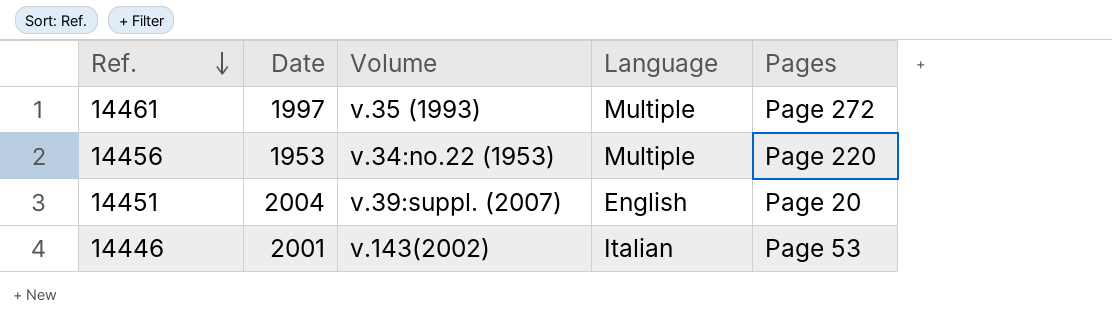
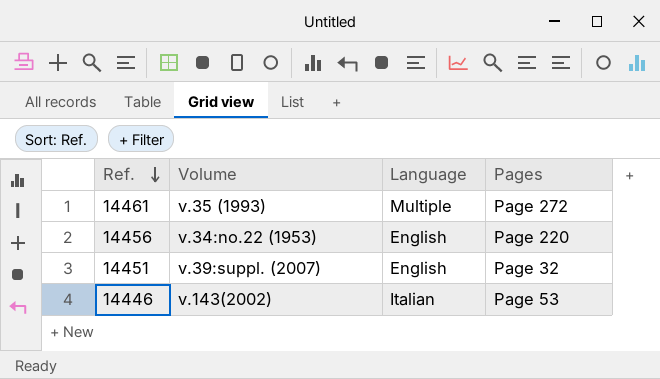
column Date | position: 2 -> none
14456 | Language: Multiple -> English
14451 | Pages: Page 20 -> Page 32

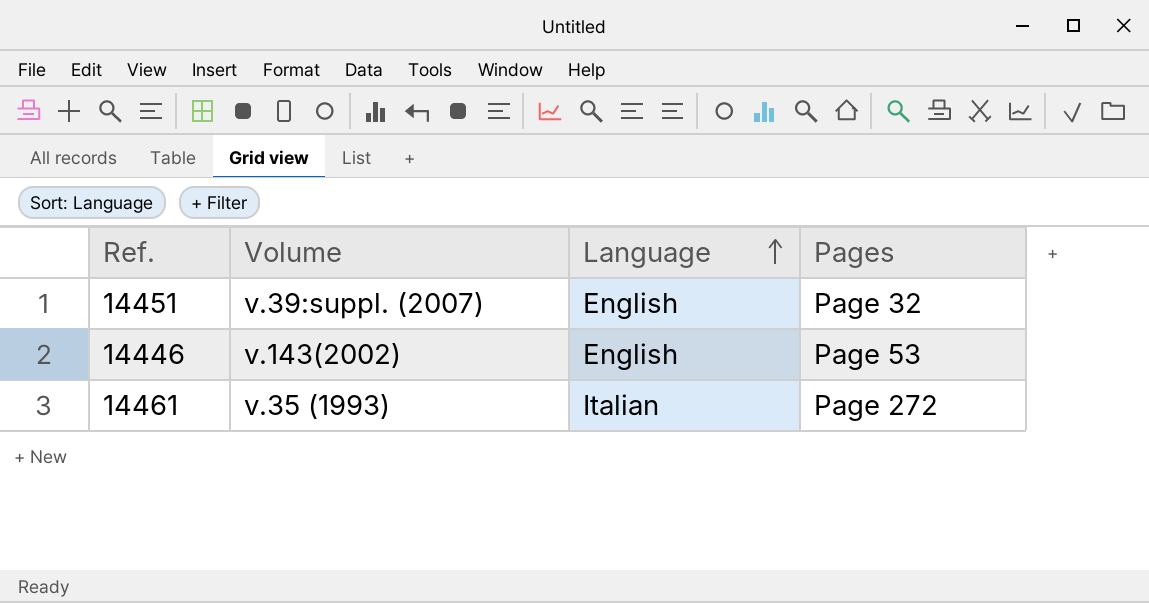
row order: Ref. descending -> Language ascending
row 14456: v.34:no.22 (1953) | English | Page 220 -> none
14446 | Language: Italian -> English
14461 | Language: Multiple -> Italian

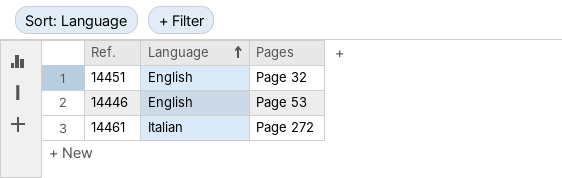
column Volume | position: 2 -> none

